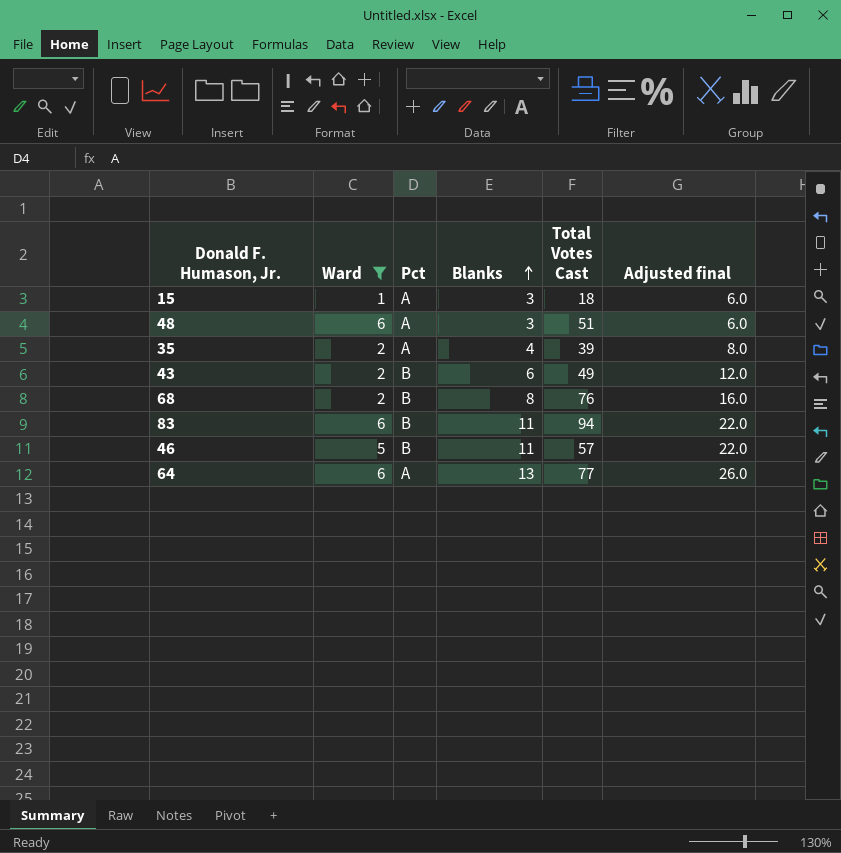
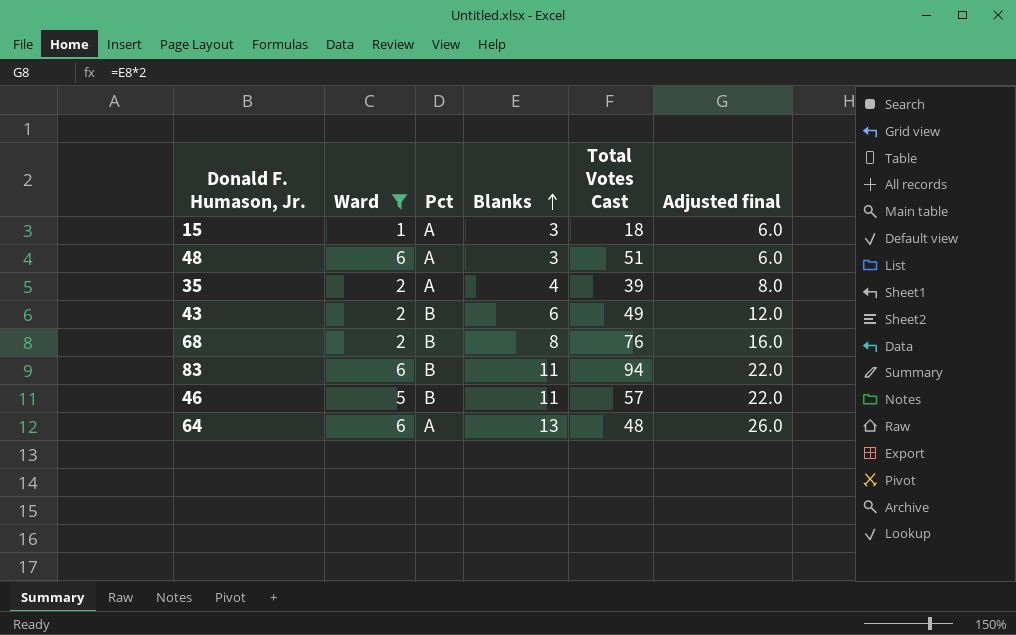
64 | Total Votes Cast: 77 -> 48

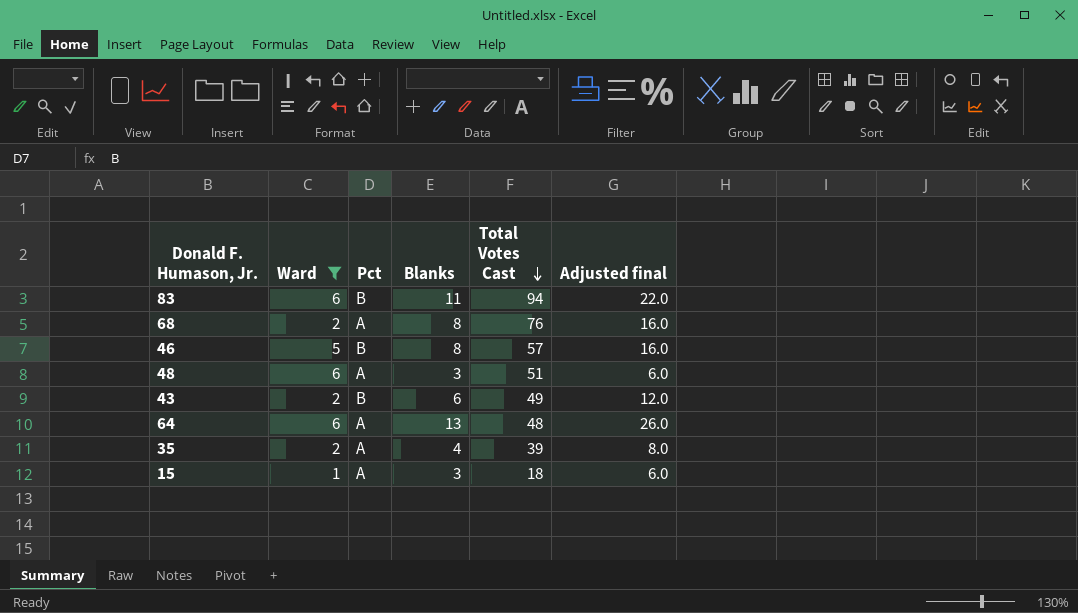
row order: Blanks ascending -> Total Votes Cast descending
68 | Pct: B -> A
46 | Blanks: 11 -> 8
46 | Adjusted final: 22.0 -> 16.0

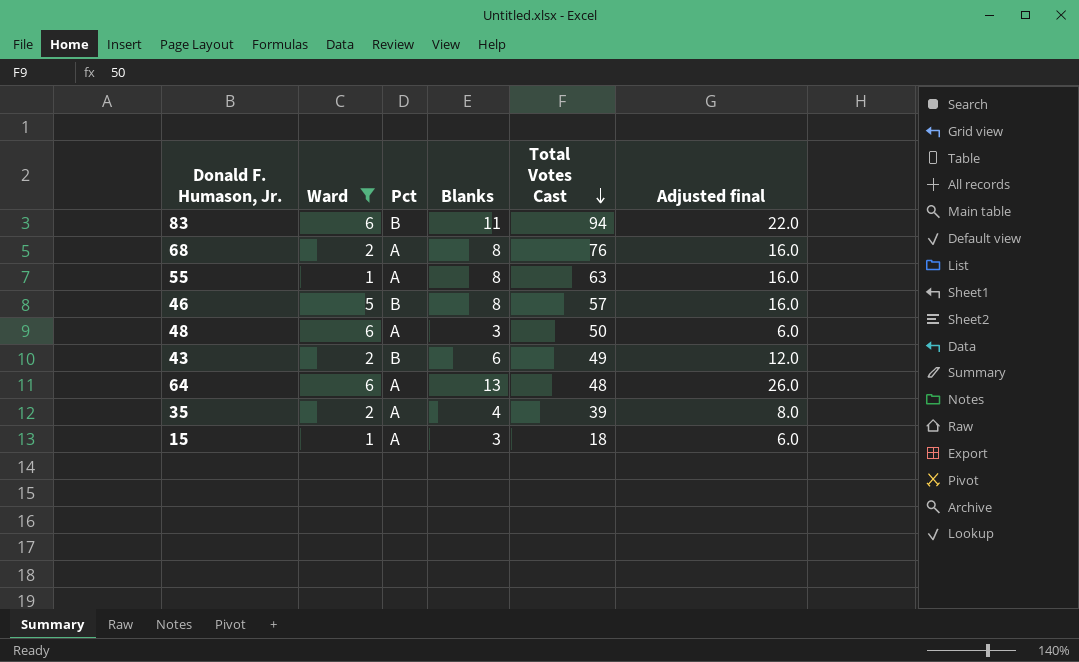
row 55: none -> 1 | A | 8 | 63 | 16.0
48 | Total Votes Cast: 51 -> 50

